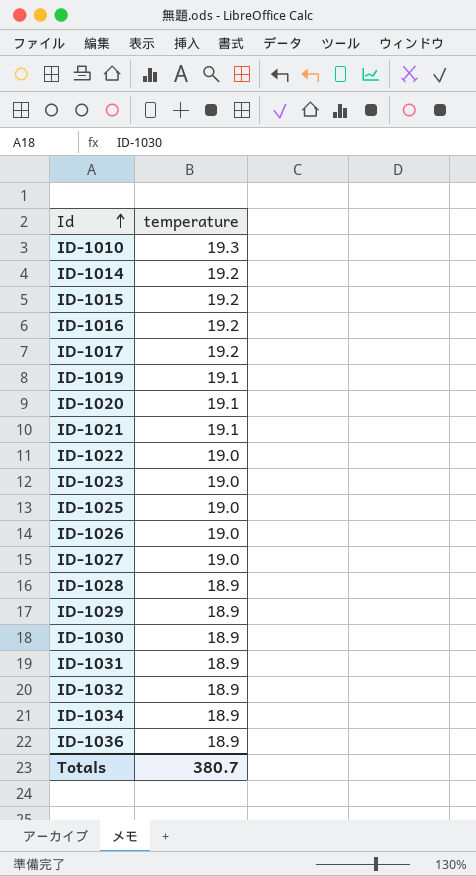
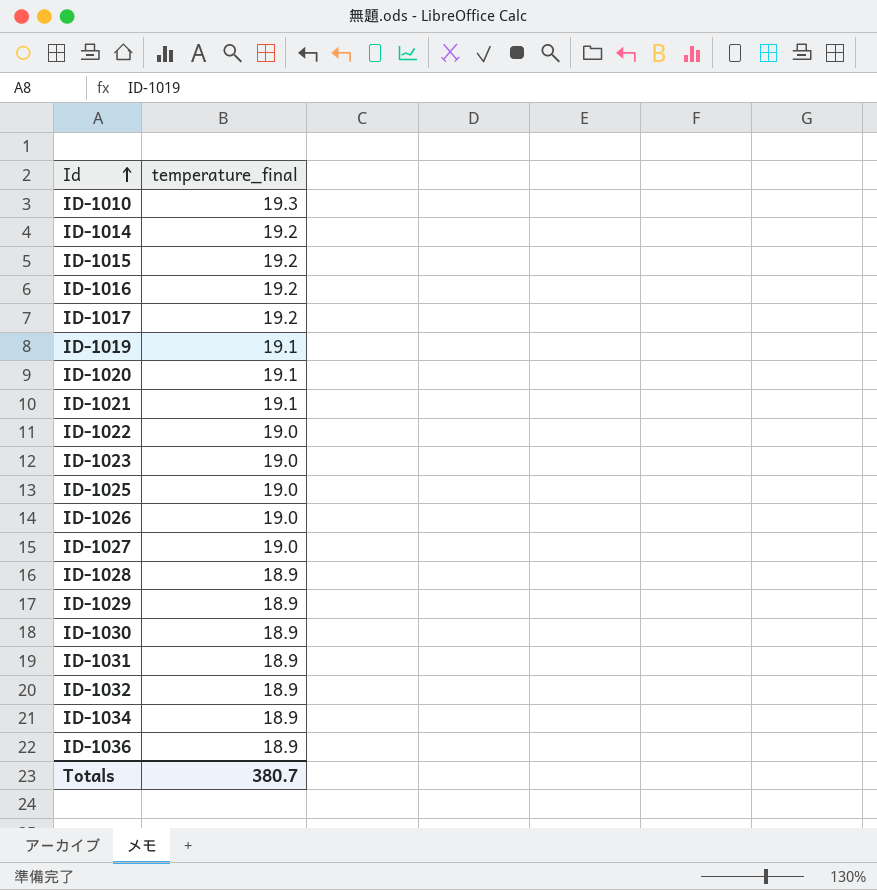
column name: temperature -> temperature_final

